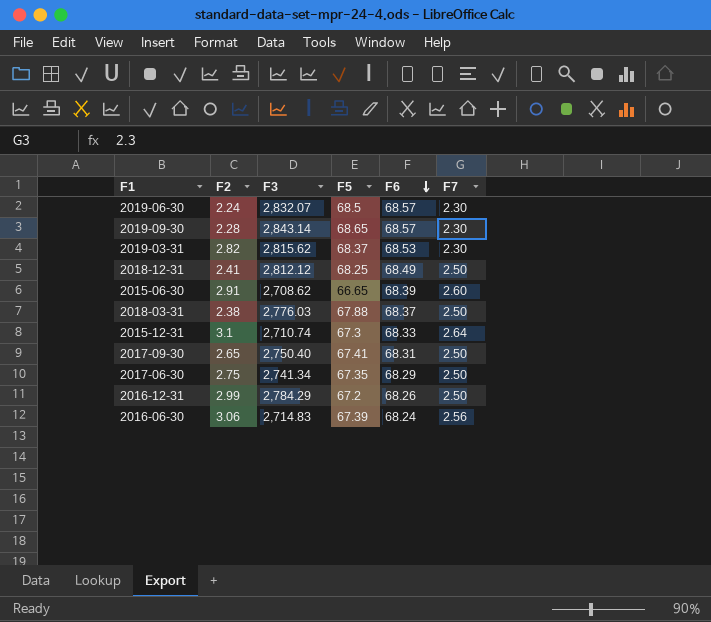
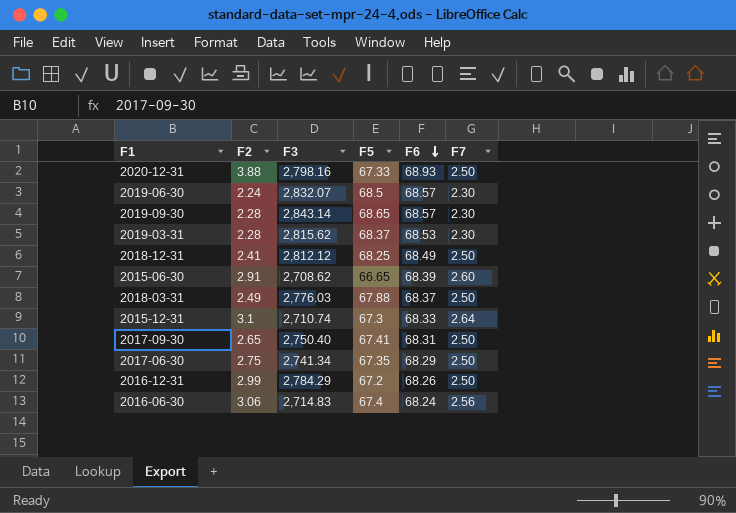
row 2020-12-31: none -> 3.88 | 2,798.16 | 67.33 | 68.93 | 2.50
2019-03-31 | F2: 2.82 -> 2.28
2018-03-31 | F2: 2.38 -> 2.49
2016-06-30 | F5: 67.39 -> 67.4

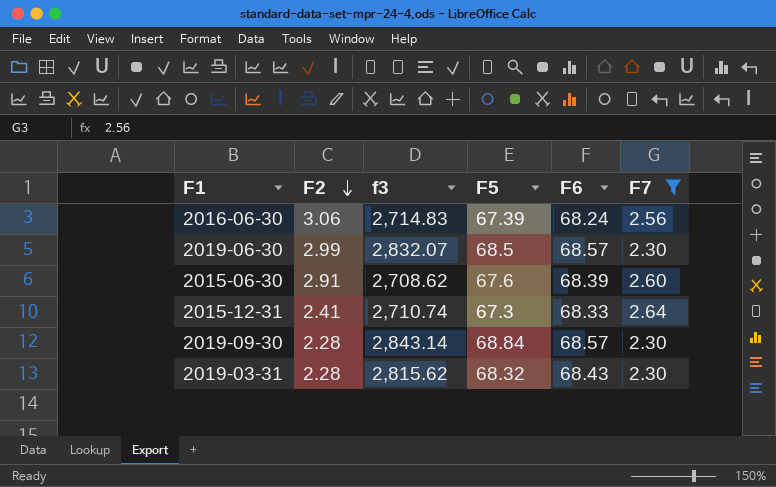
filter: none -> F7 != 2.50
row order: F6 descending -> F2 descending
column name: F3 -> f3
2016-06-30 | F5: 67.4 -> 67.39
2019-06-30 | F2: 2.24 -> 2.99
2015-06-30 | F5: 66.65 -> 67.6
2015-12-31 | F2: 3.1 -> 2.41
2019-09-30 | F5: 68.65 -> 68.84
2019-03-31 | F5: 68.37 -> 68.32
2019-03-31 | F6: 68.53 -> 68.43

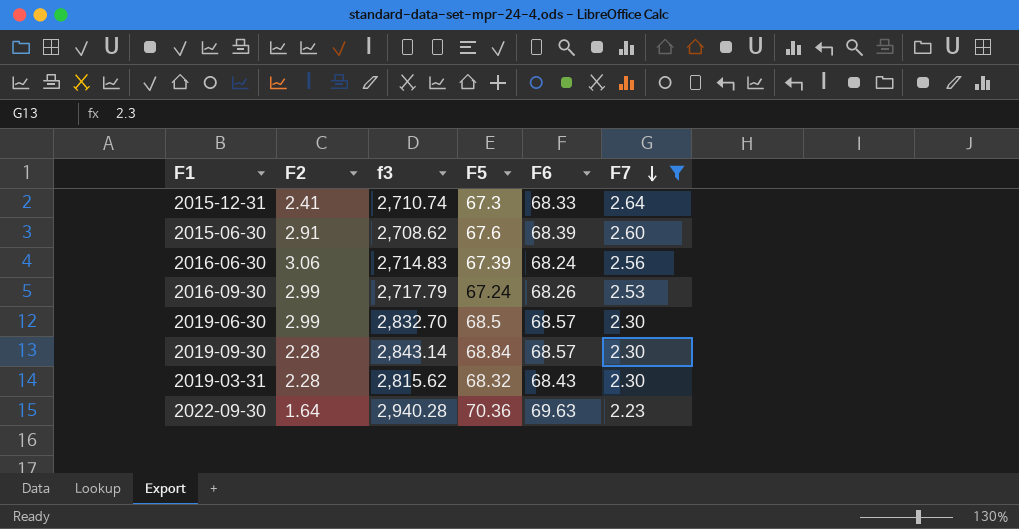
row order: F2 descending -> F7 descending
row 2016-09-30: none -> 2.99 | 2,717.79 | 67.24 | 68.26 | 2.53
2019-06-30 | f3: 2,832.07 -> 2,832.70
row 2022-09-30: none -> 1.64 | 2,940.28 | 70.36 | 69.63 | 2.23

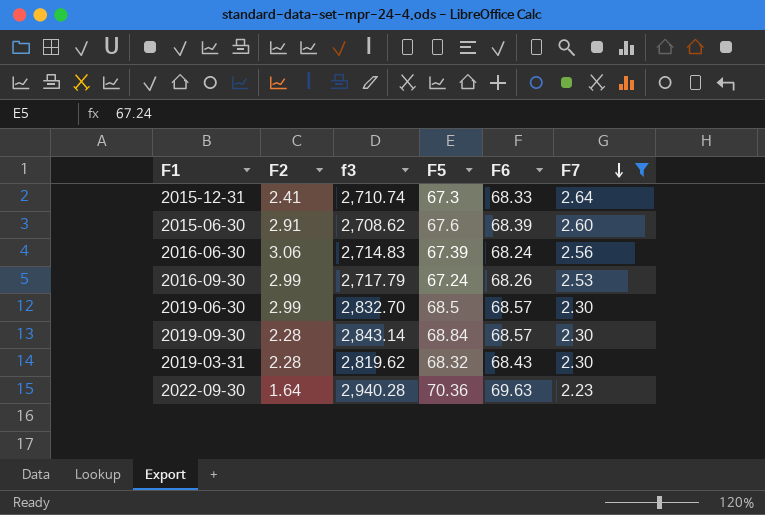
2019-03-31 | f3: 2,815.62 -> 2,819.62

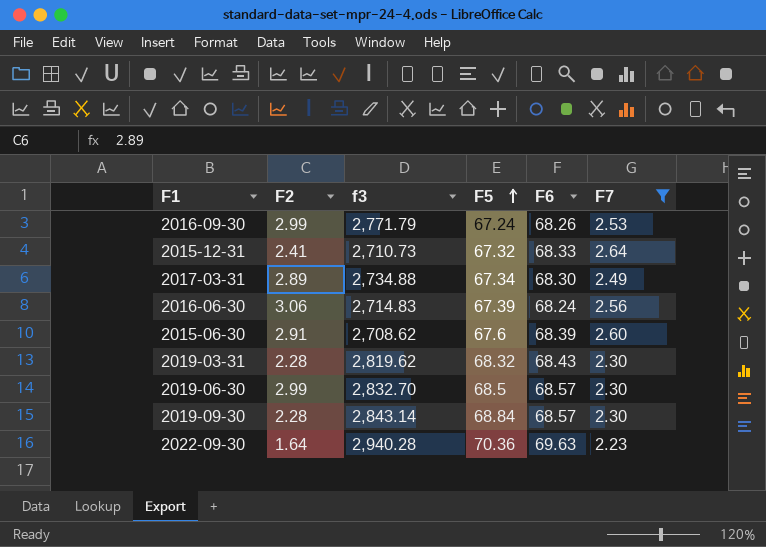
row order: F7 descending -> F5 ascending
2016-09-30 | f3: 2,717.79 -> 2,771.79
2015-12-31 | f3: 2,710.74 -> 2,710.73
2015-12-31 | F5: 67.3 -> 67.32
row 2017-03-31: none -> 2.89 | 2,734.88 | 67.34 | 68.30 | 2.49

